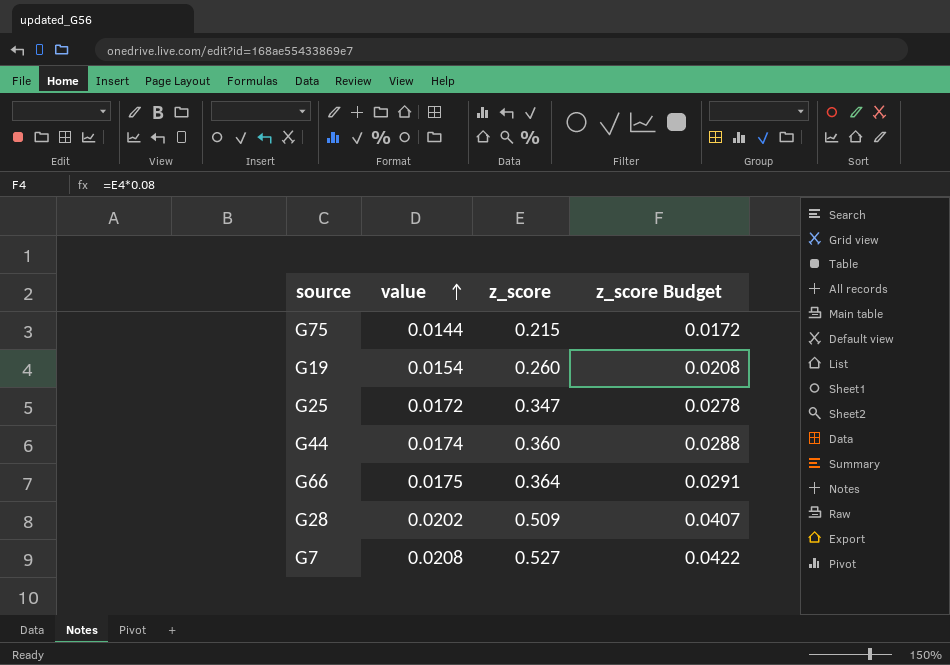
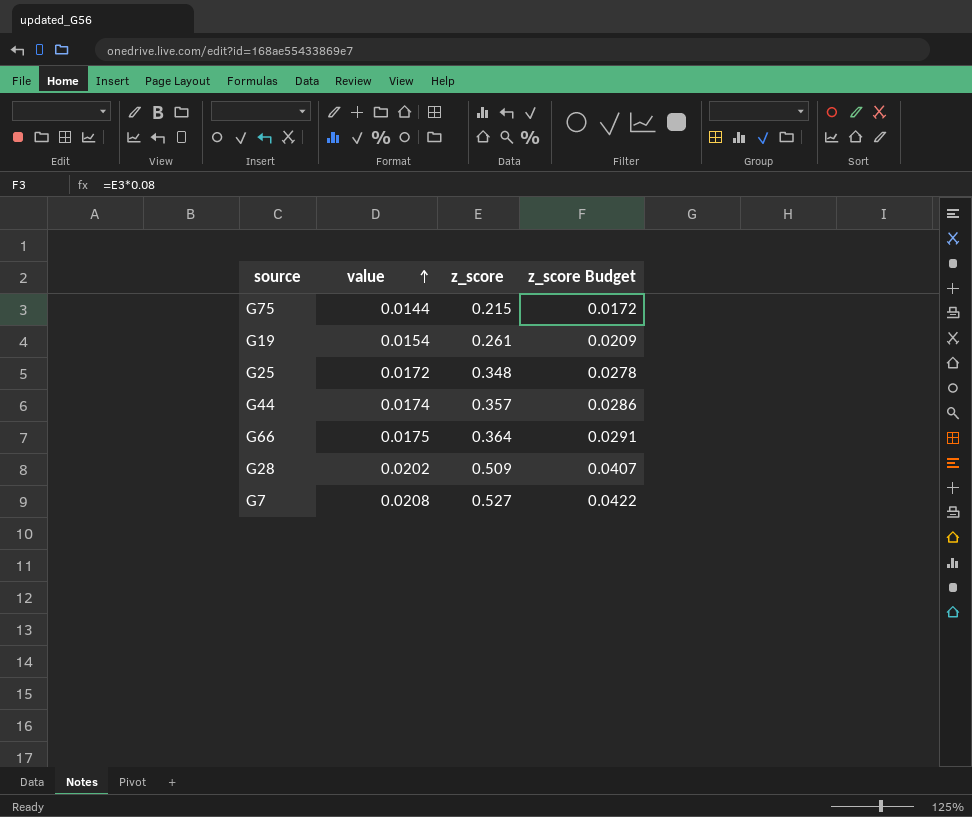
G19 | z_score: 0.260 -> 0.261
G19 | z_score Budget: 0.0208 -> 0.0209
G25 | z_score: 0.347 -> 0.348
G44 | z_score: 0.360 -> 0.357
G44 | z_score Budget: 0.0288 -> 0.0286

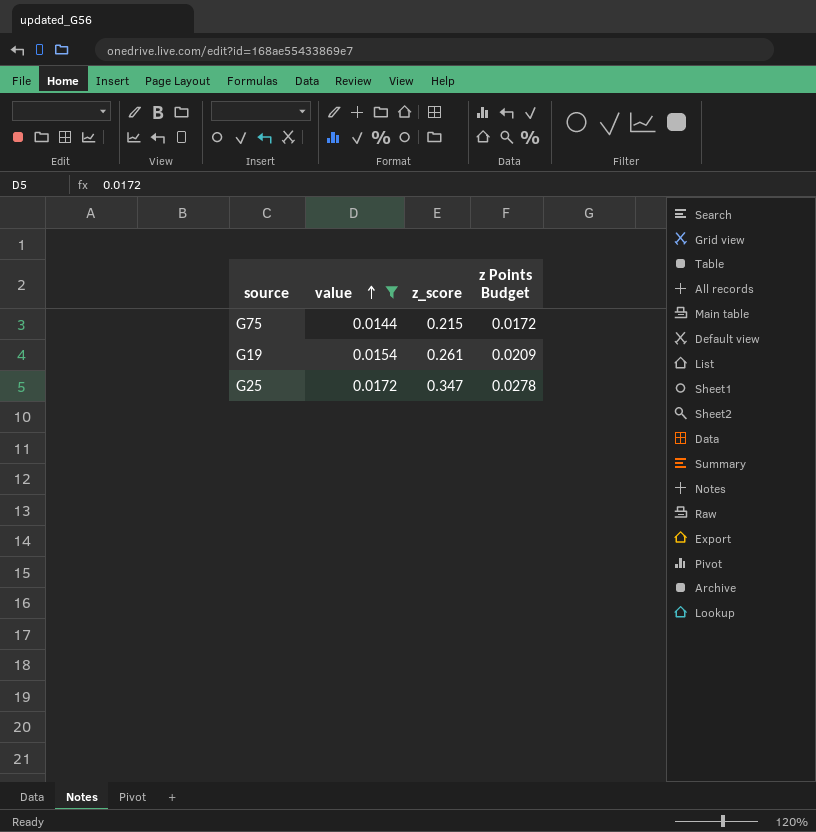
filter: none -> value <= 0.0172
column name: z_score Budget -> z Points Budget
G25 | z_score: 0.348 -> 0.347

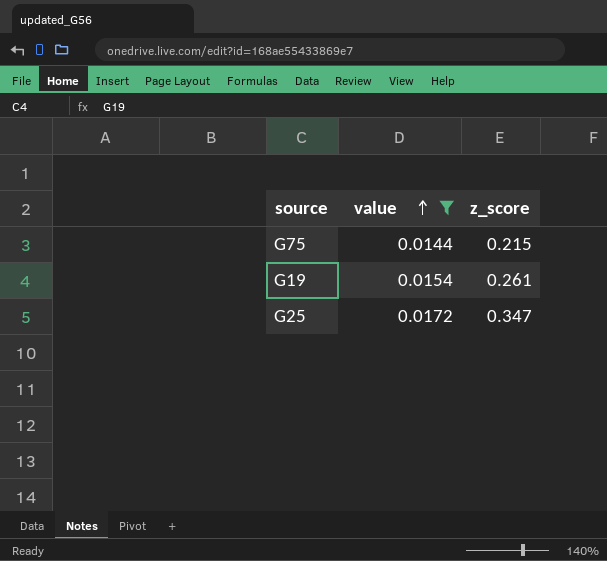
column z Points Budget | formula: [z_score] * 0.08 -> none

